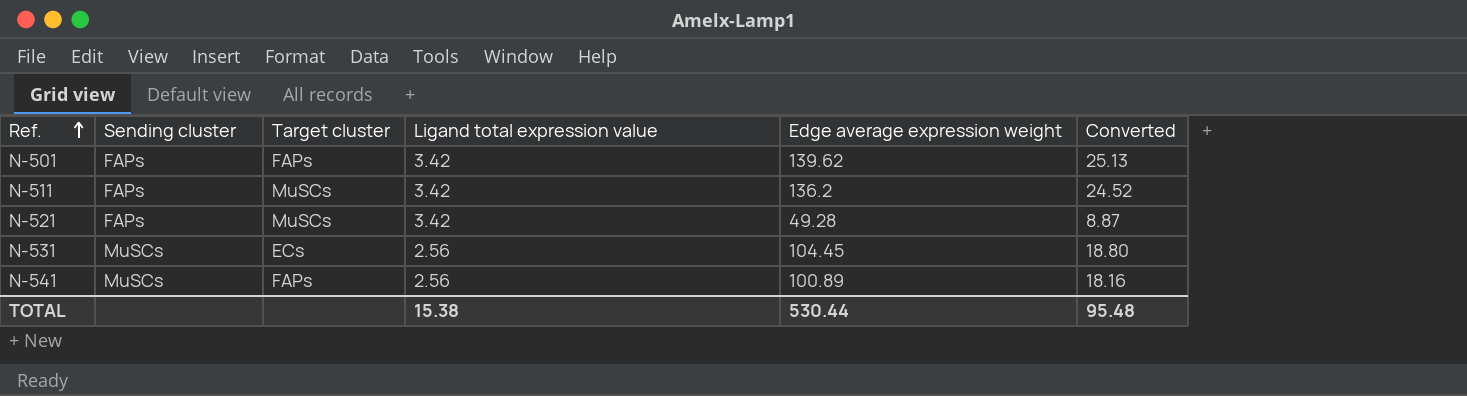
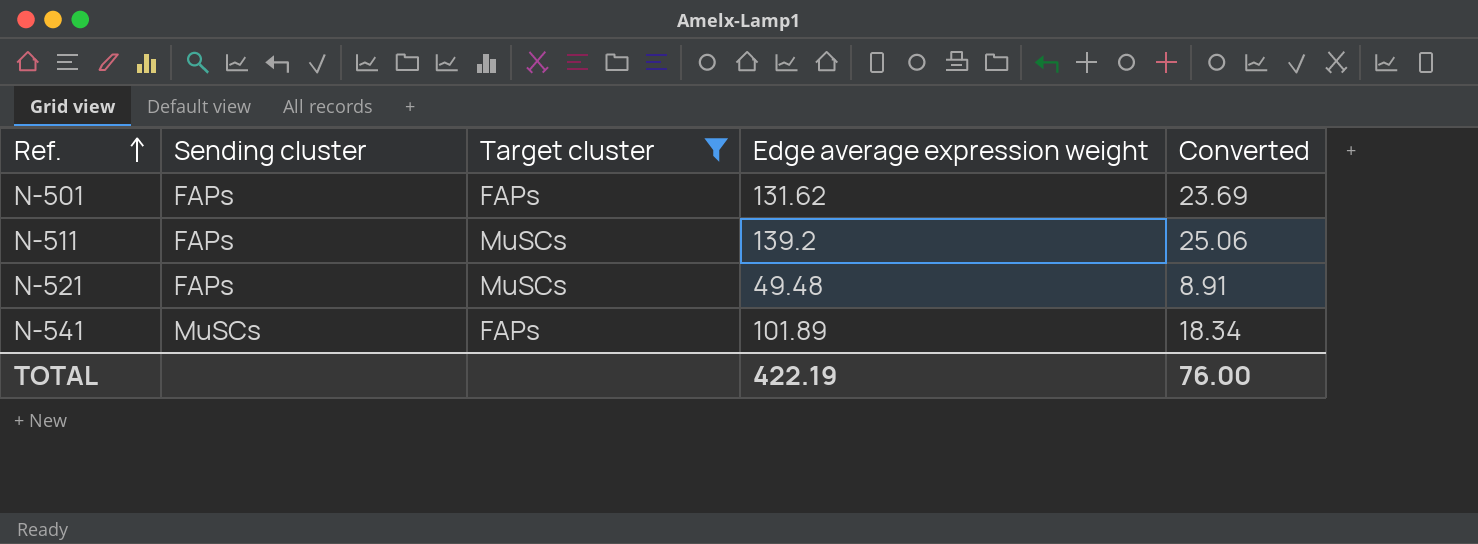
filter: none -> Target cluster != ECs
column Ligand total expression value | position: 4 -> none
N-501 | Edge average expression weight: 139.62 -> 131.62
N-501 | Converted: 25.13 -> 23.69
N-511 | Edge average expression weight: 136.2 -> 139.2
N-511 | Converted: 24.52 -> 25.06
N-521 | Edge average expression weight: 49.28 -> 49.48
N-521 | Converted: 8.87 -> 8.91
N-541 | Edge average expression weight: 100.89 -> 101.89
N-541 | Converted: 18.16 -> 18.34
TOTAL | Edge average expression weight: 530.44 -> 422.19
TOTAL | Converted: 95.48 -> 76.00

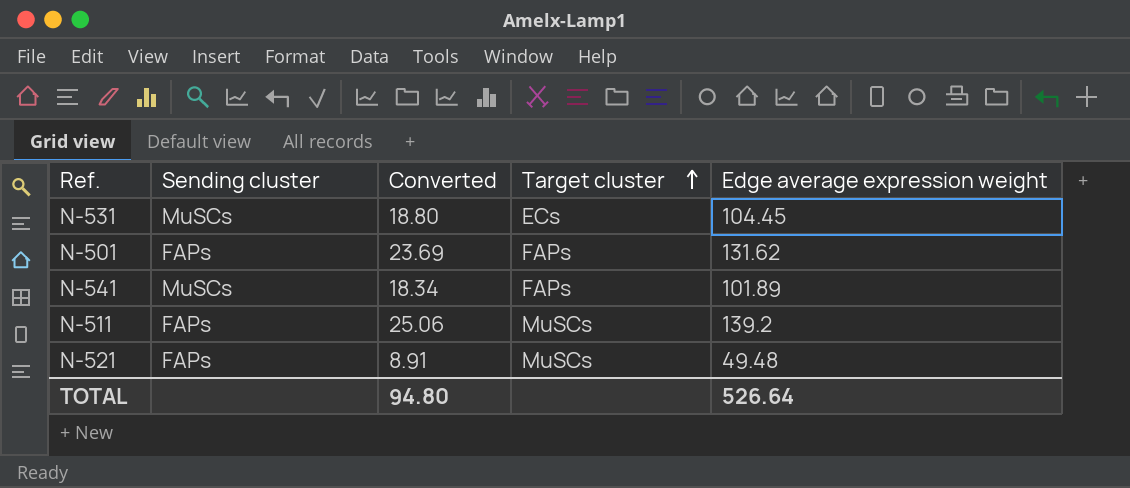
filter: Target cluster != ECs -> none
row order: Ref. ascending -> Target cluster ascending
column Converted | position: 5 -> 3
TOTAL | Converted: 76.00 -> 94.80
TOTAL | Edge average expression weight: 422.19 -> 526.64

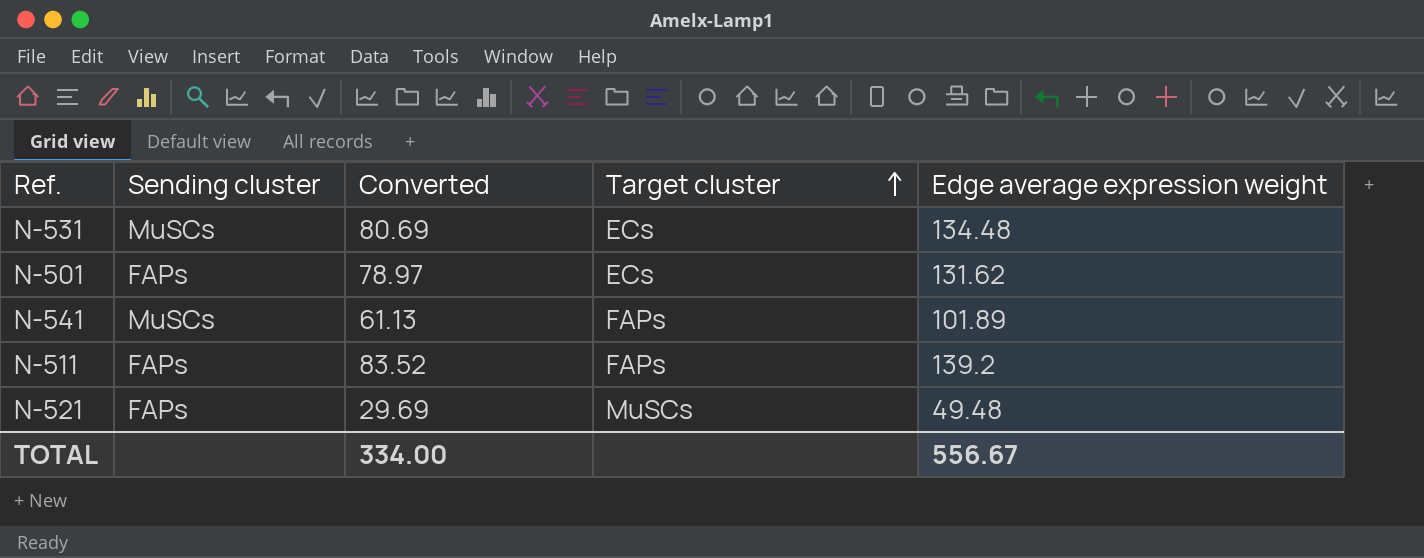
column Converted | formula: [Edge average expression weight] * 0.18 -> [Edge average expression weight] * 0.6
N-531 | Edge average expression weight: 104.45 -> 134.48
N-501 | Target cluster: FAPs -> ECs
N-511 | Target cluster: MuSCs -> FAPs
TOTAL | Converted: 94.80 -> 334.00
TOTAL | Edge average expression weight: 526.64 -> 556.67

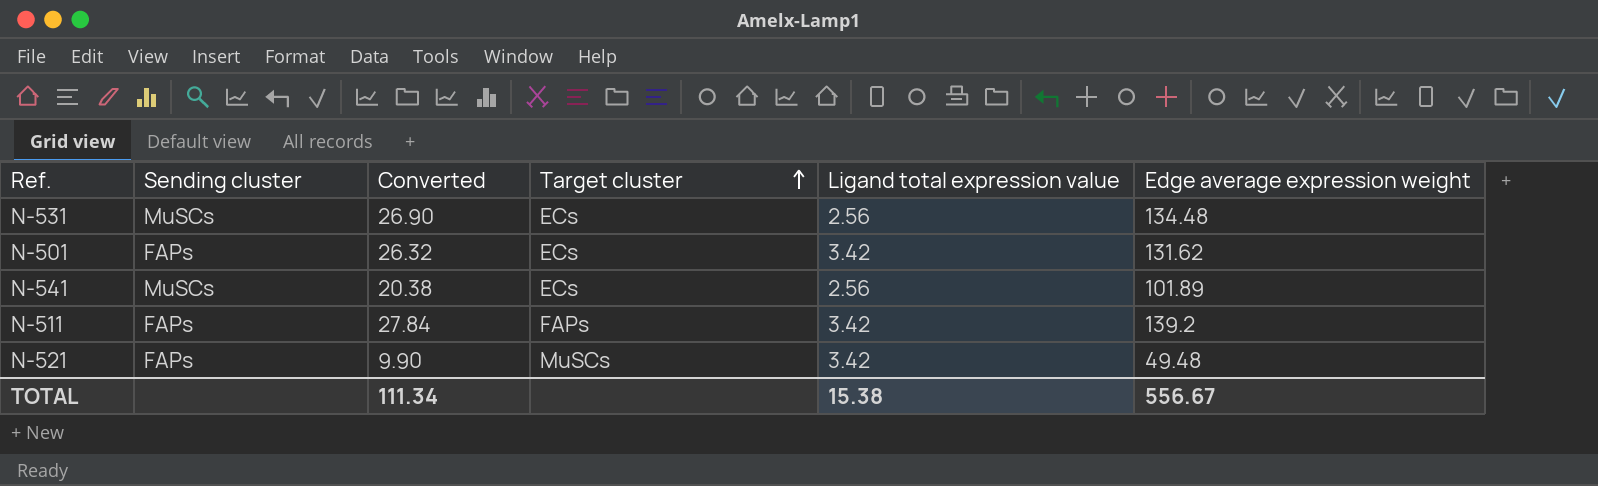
column Converted | formula: [Edge average expression weight] * 0.6 -> [Edge average expression weight] * 0.2
column Ligand total expression value | position: none -> 5
N-541 | Target cluster: FAPs -> ECs
TOTAL | Converted: 334.00 -> 111.34

